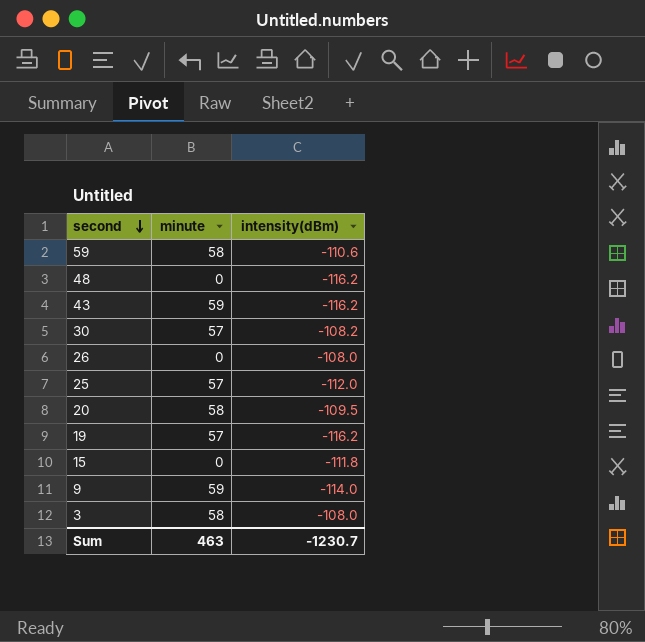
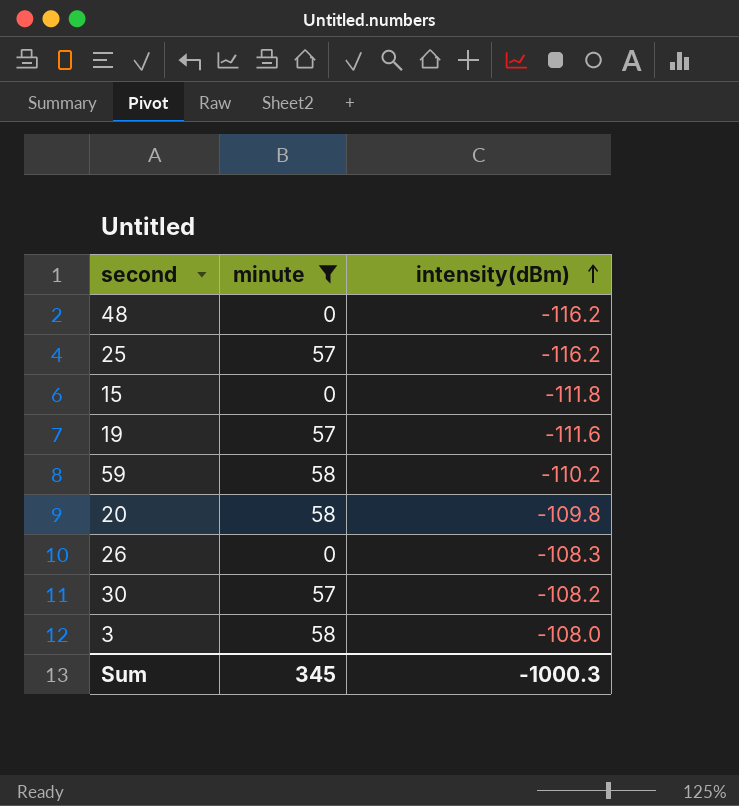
filter: none -> minute != 59
row order: second descending -> intensity(dBm) ascending
25 | intensity(dBm): -112.0 -> -116.2
19 | intensity(dBm): -116.2 -> -111.6
59 | intensity(dBm): -110.6 -> -110.2
20 | intensity(dBm): -109.5 -> -109.8
26 | intensity(dBm): -108.0 -> -108.3
Sum | minute: 463 -> 345
Sum | intensity(dBm): -1230.7 -> -1000.3

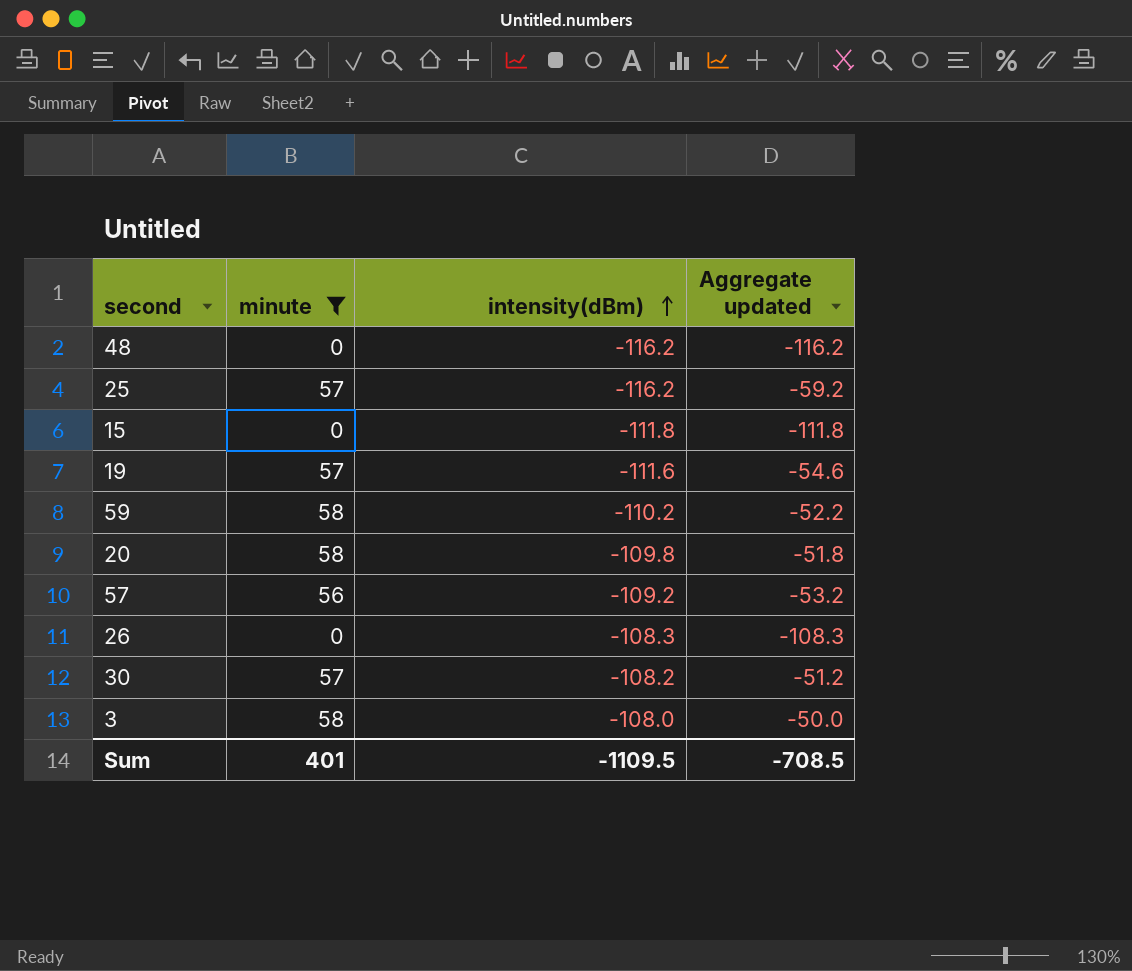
column Aggregate updated | formula: none -> [minute] + [intensity(dBm)]
row 57: none -> 56 | -109.2 | -53.2
Sum | minute: 345 -> 401
Sum | intensity(dBm): -1000.3 -> -1109.5

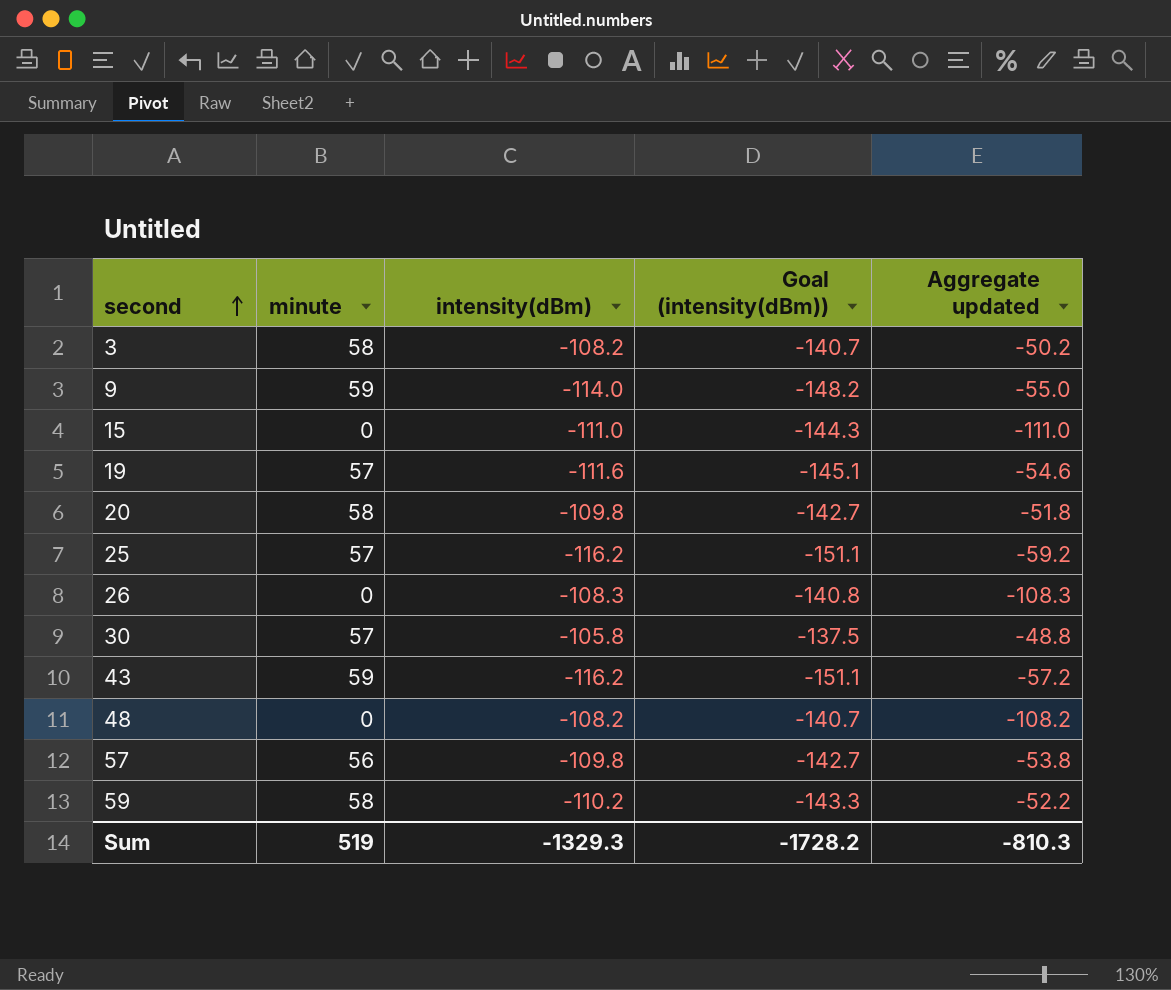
filter: minute != 59 -> none
row order: intensity(dBm) ascending -> second ascending
column Goal (intensity(dBm)) | formula: none -> [intensity(dBm)] * 1.3
3 | intensity(dBm): -108.0 -> -108.2
3 | Aggregate updated: -50.0 -> -50.2
15 | intensity(dBm): -111.8 -> -111.0
15 | Aggregate updated: -111.8 -> -111.0
30 | intensity(dBm): -108.2 -> -105.8
30 | Aggregate updated: -51.2 -> -48.8
48 | intensity(dBm): -116.2 -> -108.2
48 | Aggregate updated: -116.2 -> -108.2
57 | intensity(dBm): -109.2 -> -109.8
57 | Aggregate updated: -53.2 -> -53.8
Sum | minute: 401 -> 519
Sum | intensity(dBm): -1109.5 -> -1329.3
Sum | Aggregate updated: -708.5 -> -810.3

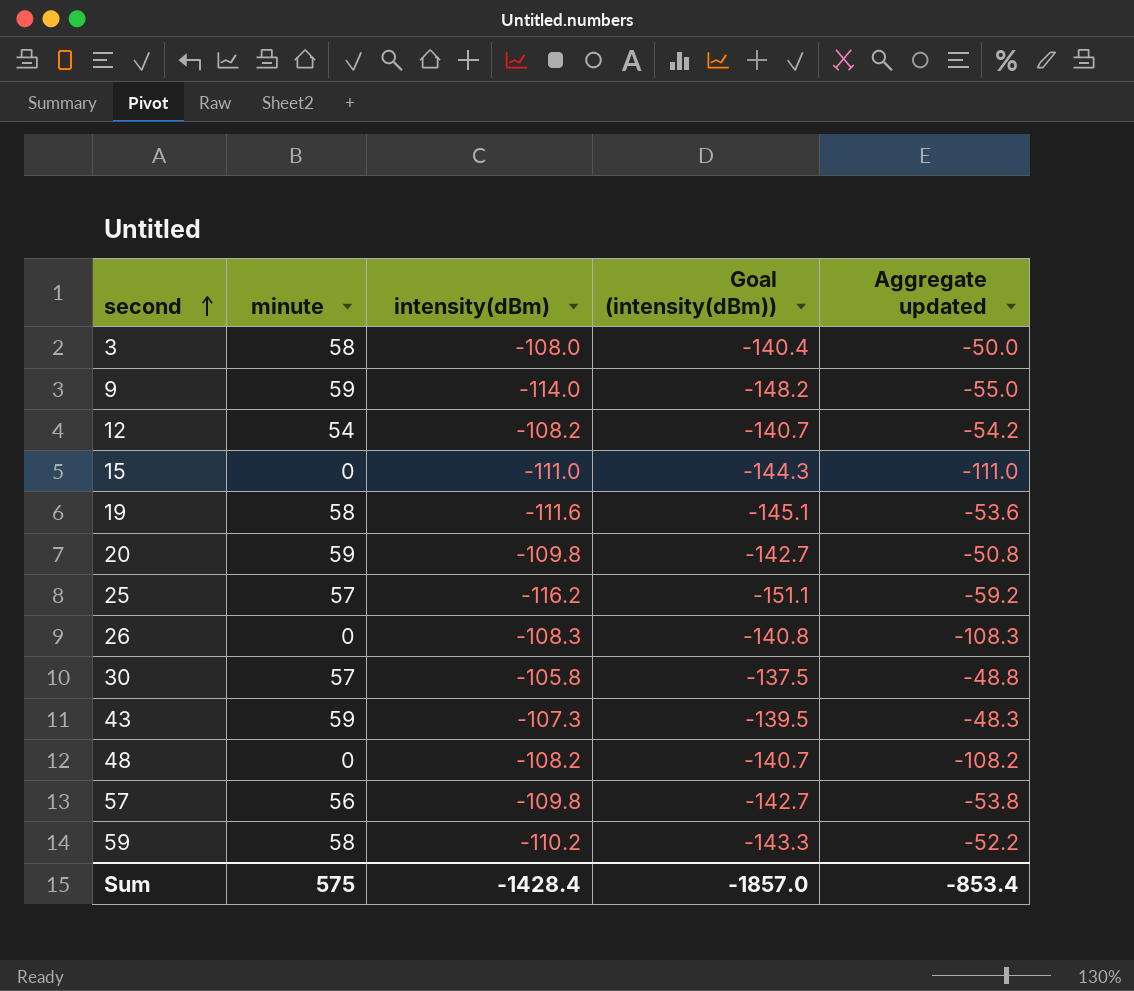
3 | intensity(dBm): -108.2 -> -108.0
3 | Goal (intensity(dBm)): -140.7 -> -140.4
3 | Aggregate updated: -50.2 -> -50.0
row 12: none -> 54 | -108.2 | -140.7 | -54.2
19 | minute: 57 -> 58
19 | Aggregate updated: -54.6 -> -53.6
20 | minute: 58 -> 59
20 | Aggregate updated: -51.8 -> -50.8
43 | intensity(dBm): -116.2 -> -107.3
43 | Goal (intensity(dBm)): -151.1 -> -139.5
43 | Aggregate updated: -57.2 -> -48.3
Sum | minute: 519 -> 575
Sum | intensity(dBm): -1329.3 -> -1428.4
Sum | Goal (intensity(dBm)): -1728.2 -> -1857.0
Sum | Aggregate updated: -810.3 -> -853.4

